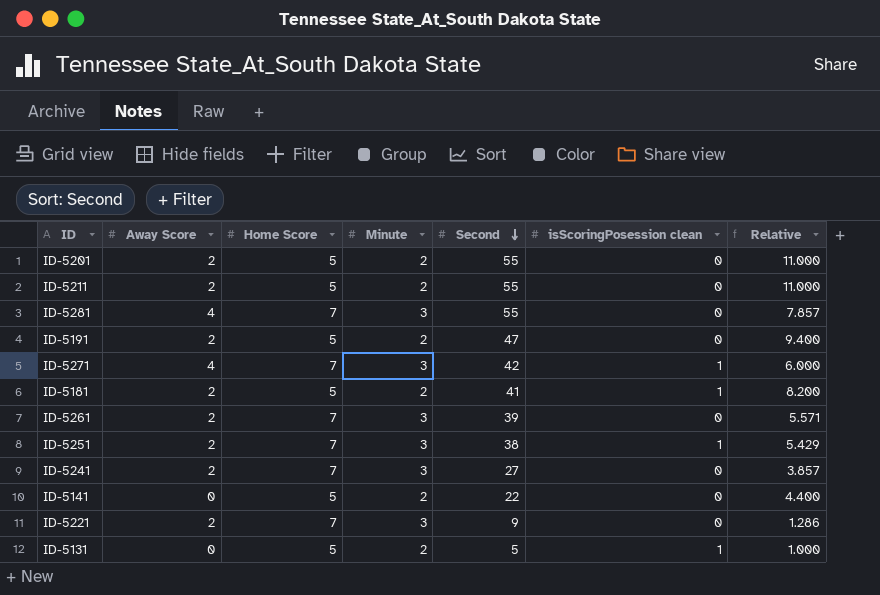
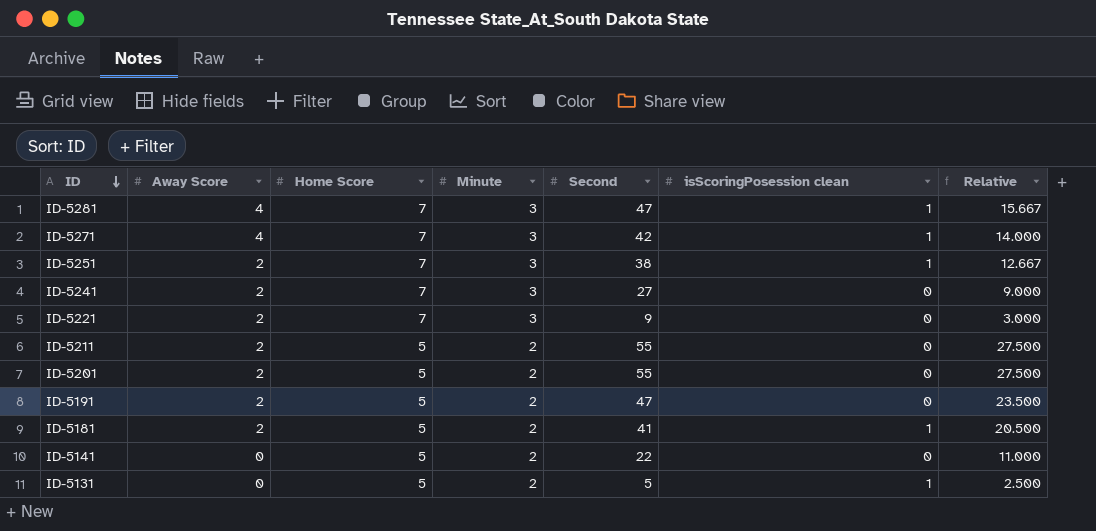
row order: Second descending -> ID descending
column Relative | formula: [Second] / [Home Score] -> [Second] / [Minute]
row ID-5261: 2 | 7 | 3 | 39 | 0 | 5.571 -> none
ID-5281 | Second: 55 -> 47
ID-5281 | isScoringPosession clean: 0 -> 1

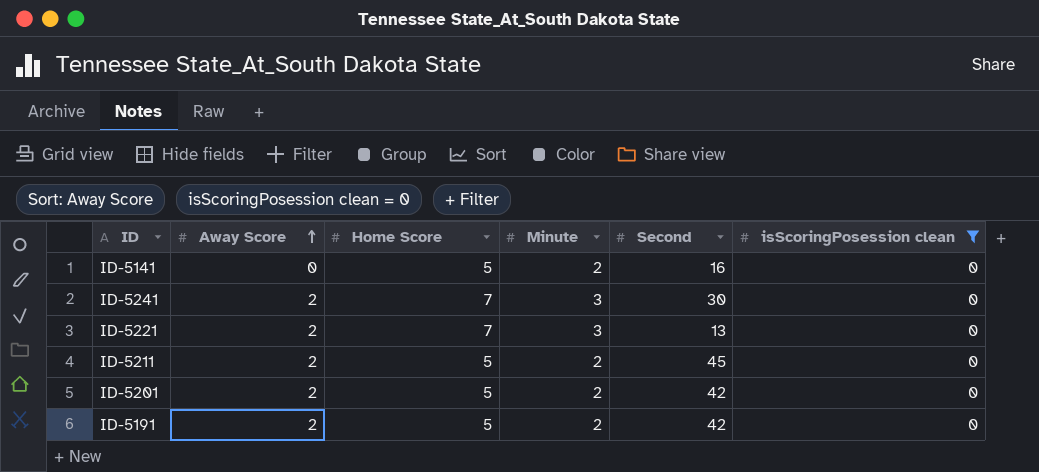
filter: none -> isScoringPosession clean = 0
row order: ID descending -> Away Score ascending
column Relative | formula: [Second] / [Minute] -> none
ID-5141 | Second: 22 -> 16
ID-5241 | Second: 27 -> 30
ID-5221 | Second: 9 -> 13
ID-5211 | Second: 55 -> 45
ID-5201 | Second: 55 -> 42
ID-5191 | Second: 47 -> 42

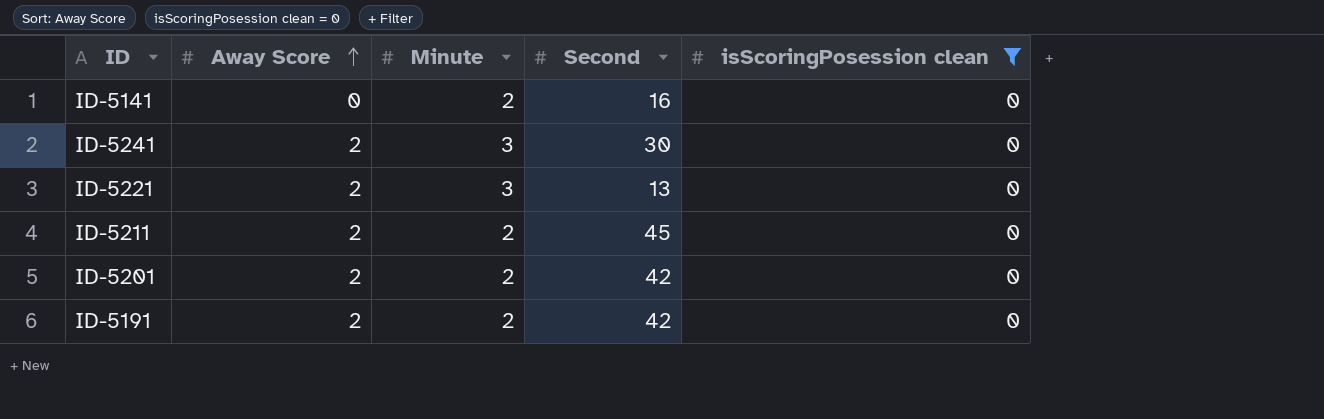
column Home Score | position: 3 -> none

